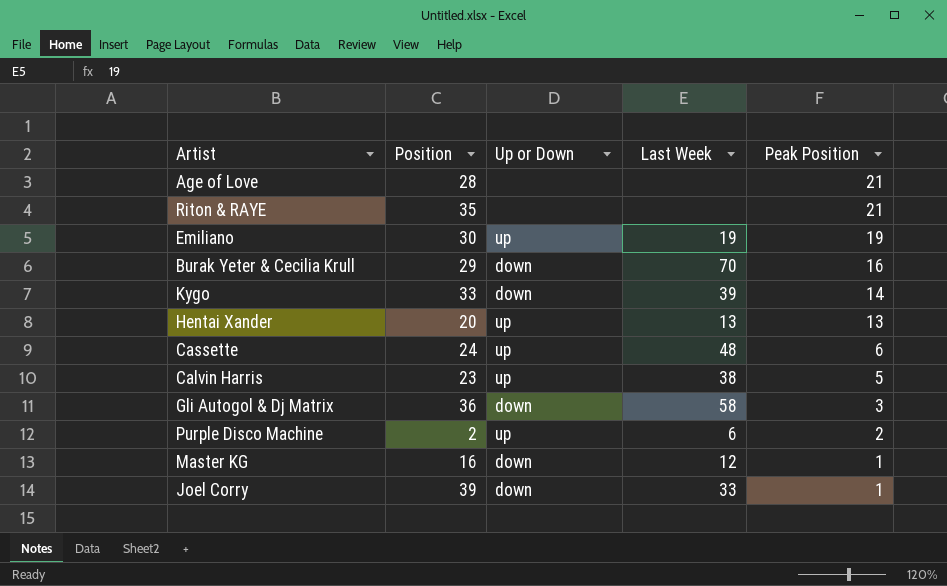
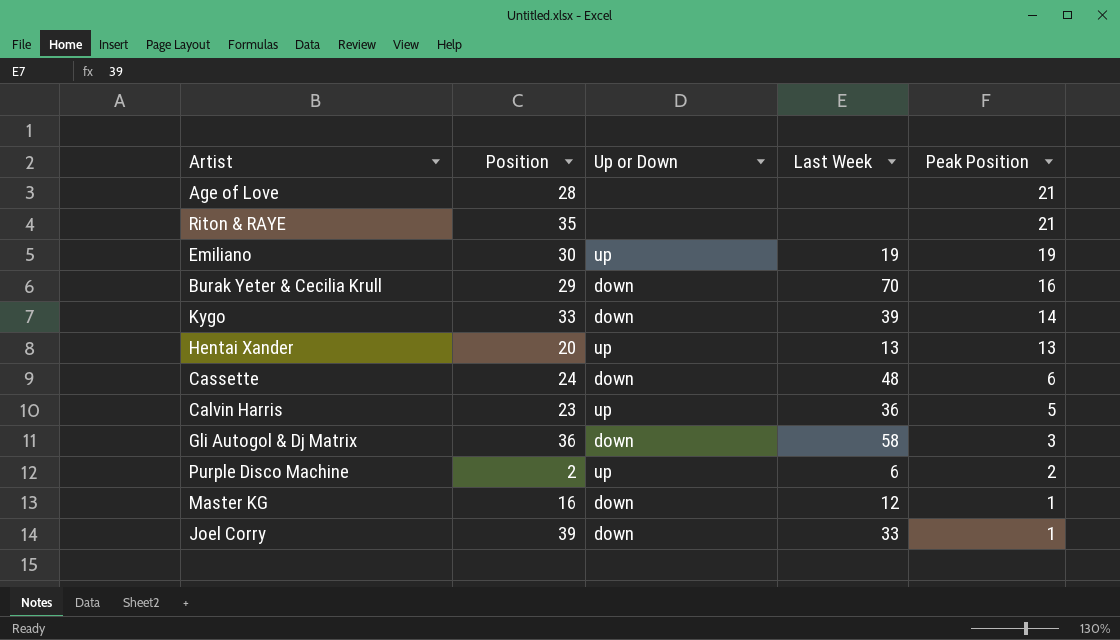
Cassette | Up or Down: up -> down
Calvin Harris | Last Week: 38 -> 36

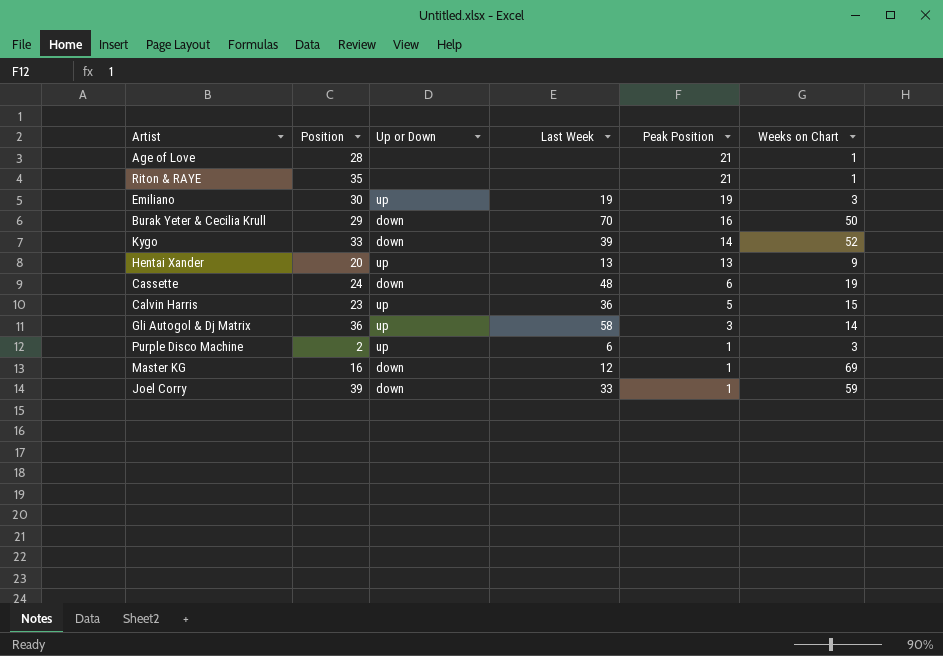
column Weeks on Chart | position: none -> 6
Gli Autogol & Dj Matrix | Up or Down: down -> up
Purple Disco Machine | Peak Position: 2 -> 1

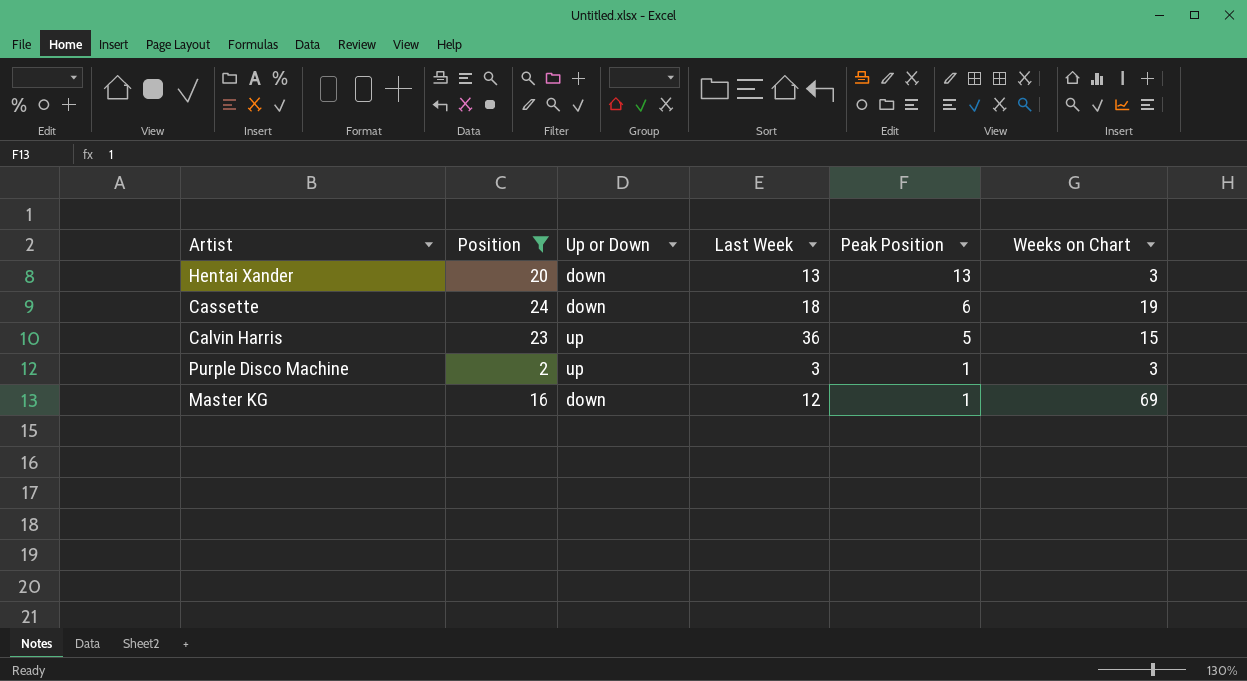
filter: none -> Position <= 24
Hentai Xander | Up or Down: up -> down
Hentai Xander | Weeks on Chart: 9 -> 3
Cassette | Last Week: 48 -> 18
Purple Disco Machine | Last Week: 6 -> 3

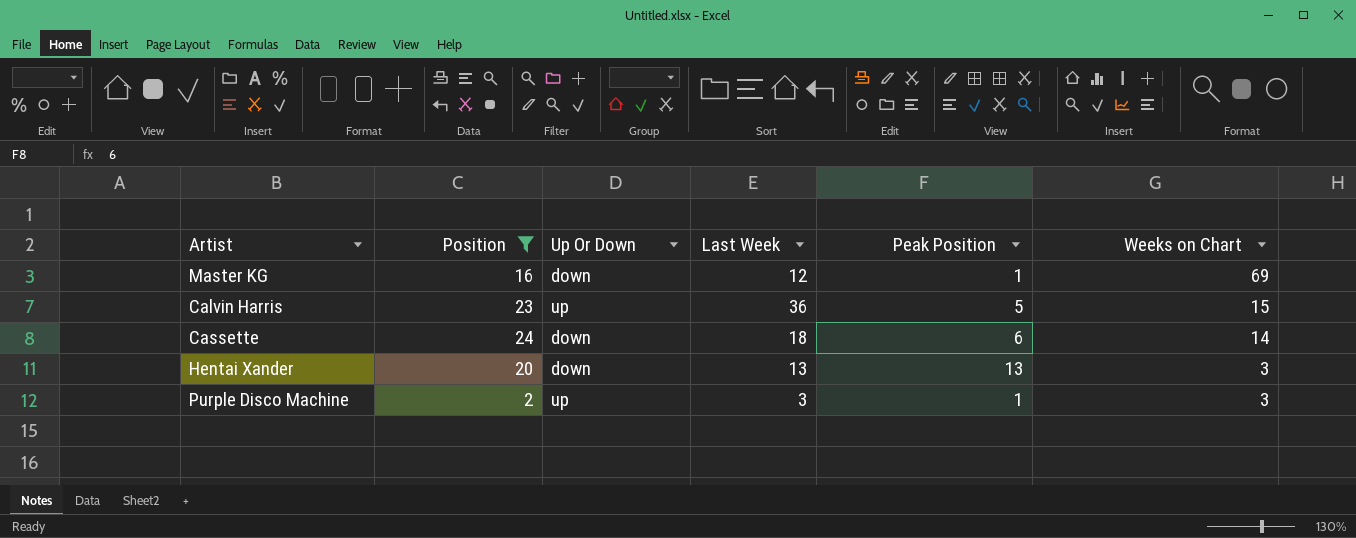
row order: Peak Position descending -> Weeks on Chart descending
column name: Up or Down -> Up Or Down
Cassette | Weeks on Chart: 19 -> 14

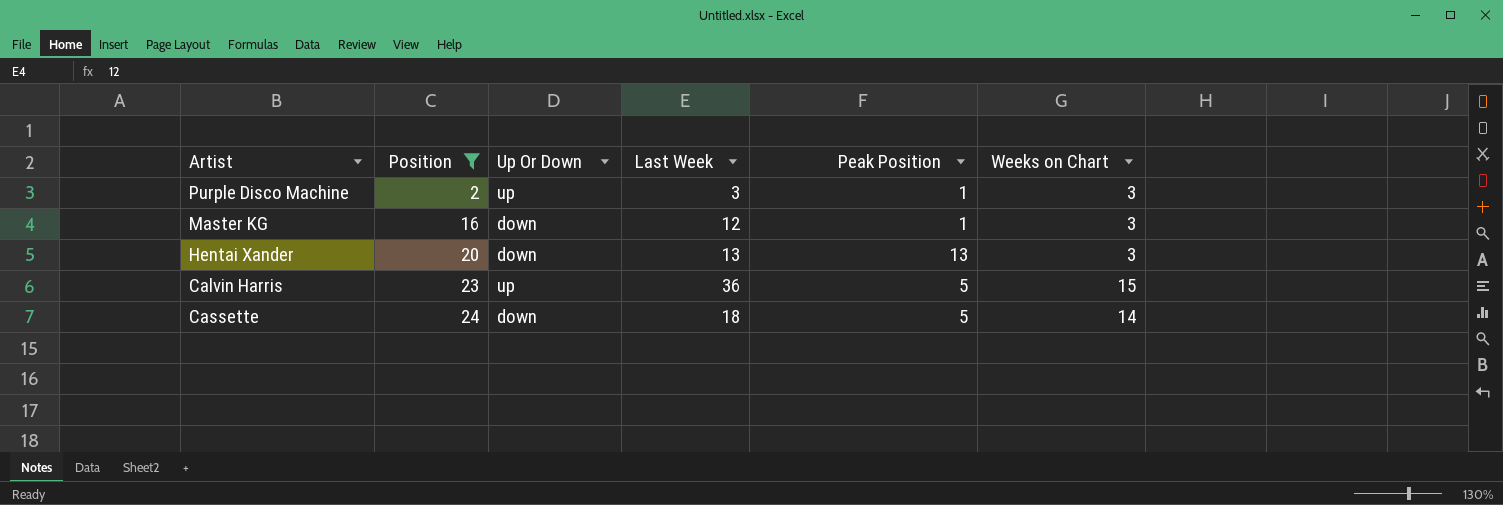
row order: Weeks on Chart descending -> Position ascending
Master KG | Weeks on Chart: 69 -> 3
Cassette | Peak Position: 6 -> 5

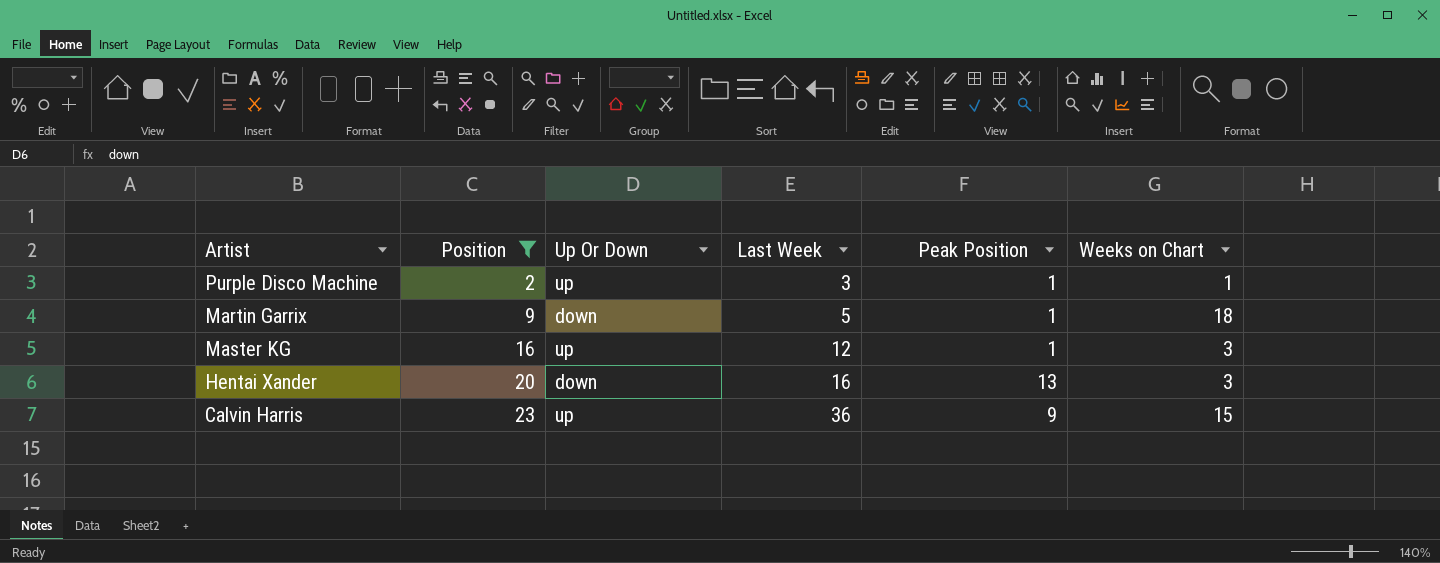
row Cassette: 24 | down | 18 | 5 | 14 -> none
Purple Disco Machine | Weeks on Chart: 3 -> 1
row Martin Garrix: none -> 9 | down | 5 | 1 | 18
Master KG | Up Or Down: down -> up
Hentai Xander | Last Week: 13 -> 16
Calvin Harris | Peak Position: 5 -> 9

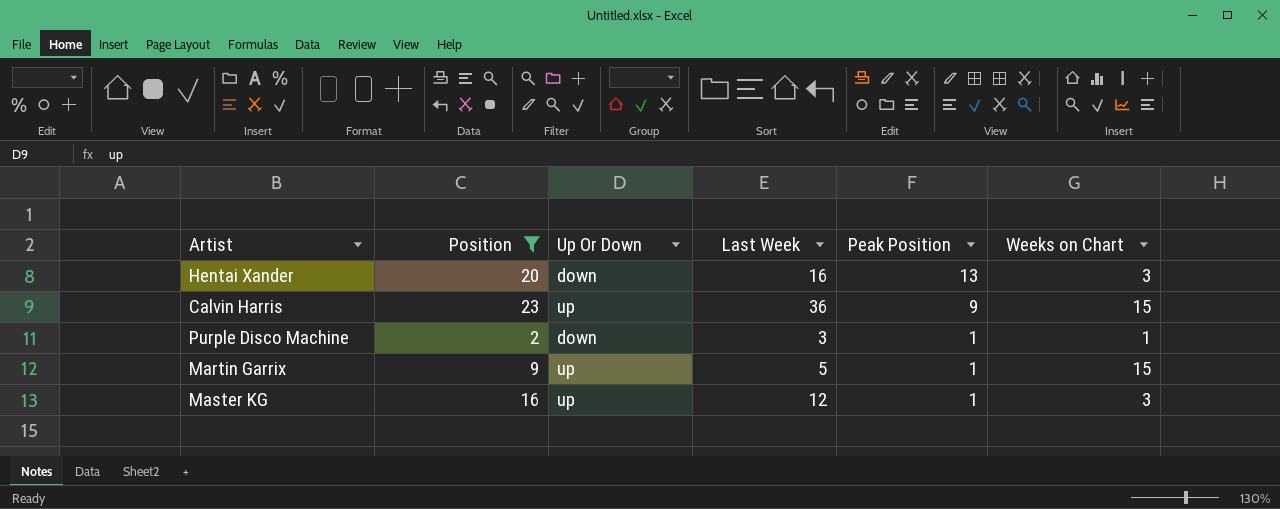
row order: Position ascending -> Peak Position descending
Purple Disco Machine | Up Or Down: up -> down
Martin Garrix | Up Or Down: down -> up
Martin Garrix | Weeks on Chart: 18 -> 15

